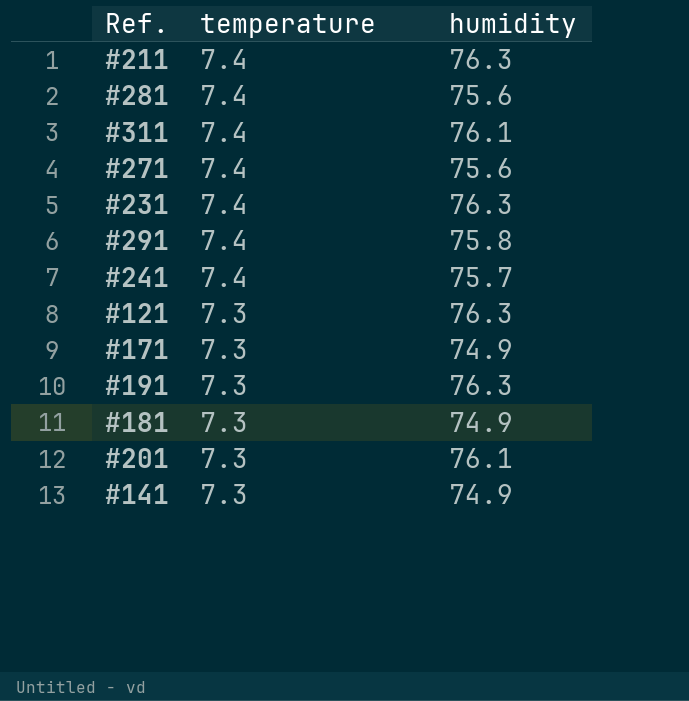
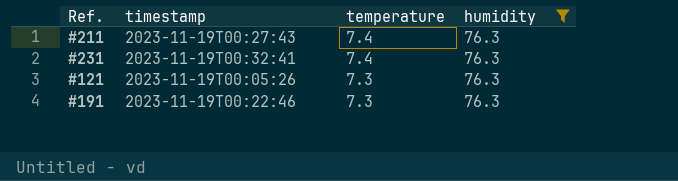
filter: none -> humidity = 76.3
column timestamp | position: none -> 2

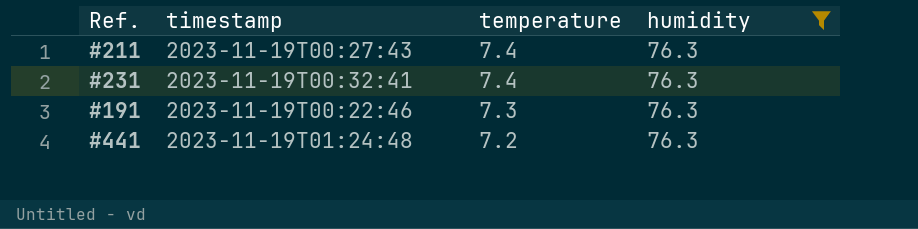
row #121: 2023-11-19T00:05:26 | 7.3 | 76.3 -> none
row #441: none -> 2023-11-19T01:24:48 | 7.2 | 76.3

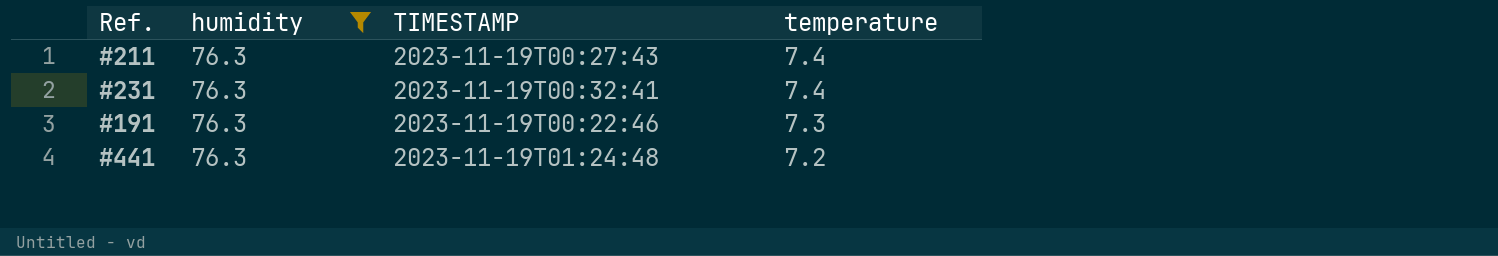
column humidity | position: 4 -> 2
column name: timestamp -> TIMESTAMP

